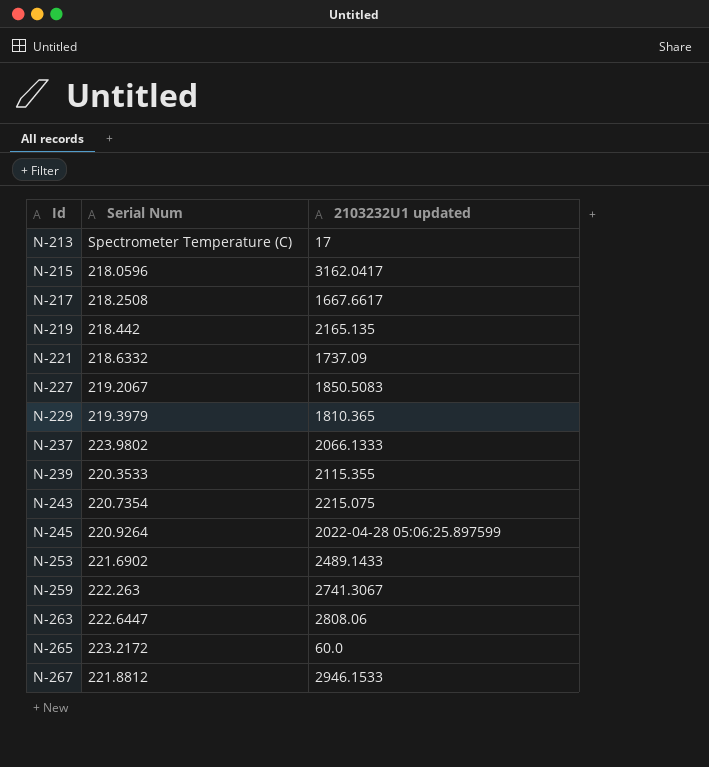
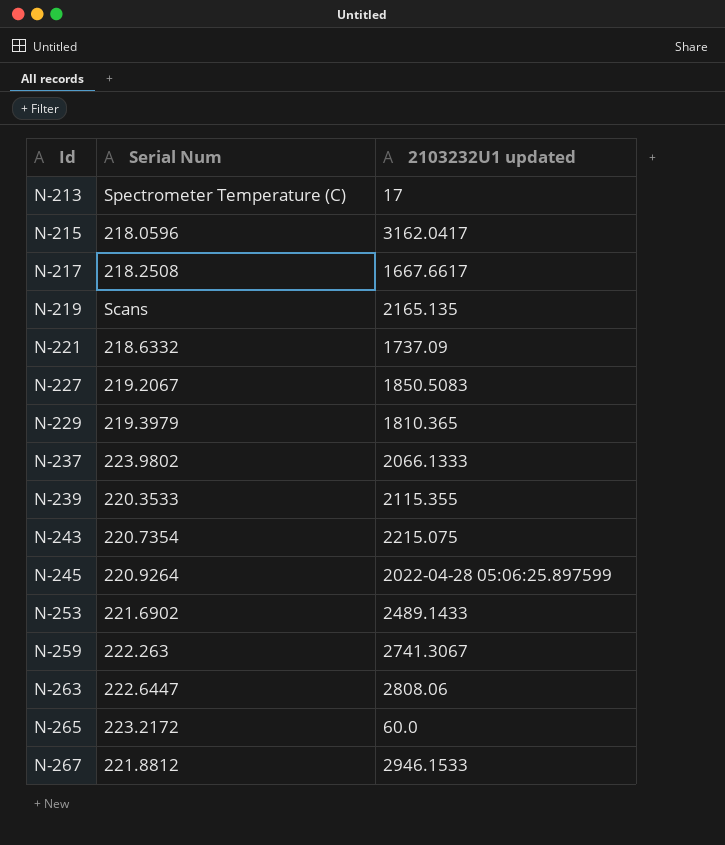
N-219 | Serial Num: 218.442 -> Scans

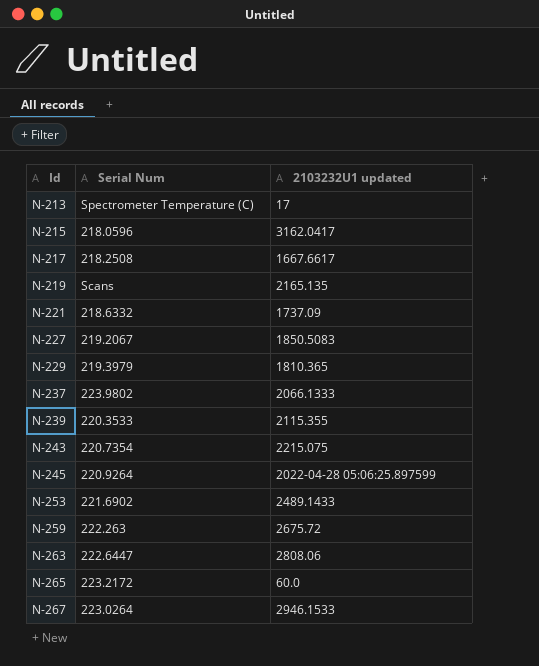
N-259 | 2103232U1 updated: 2741.3067 -> 2675.72
N-267 | Serial Num: 221.8812 -> 223.0264

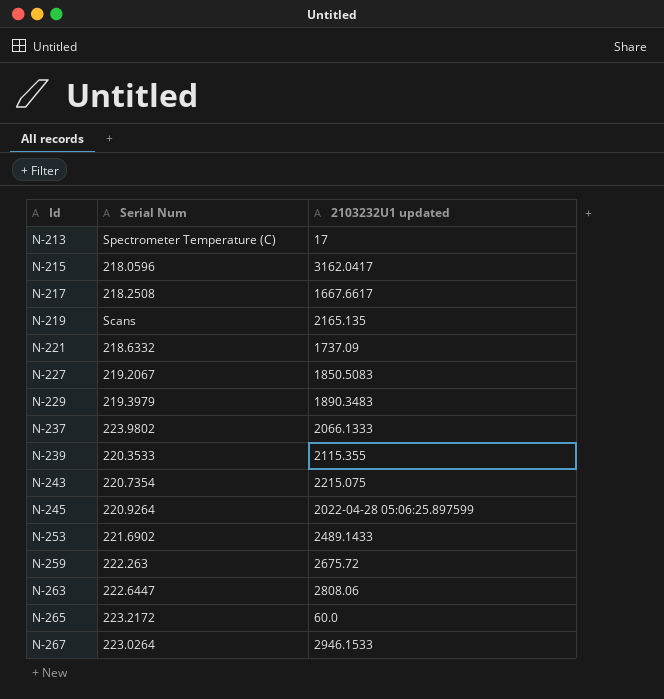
N-229 | 2103232U1 updated: 1810.365 -> 1890.3483

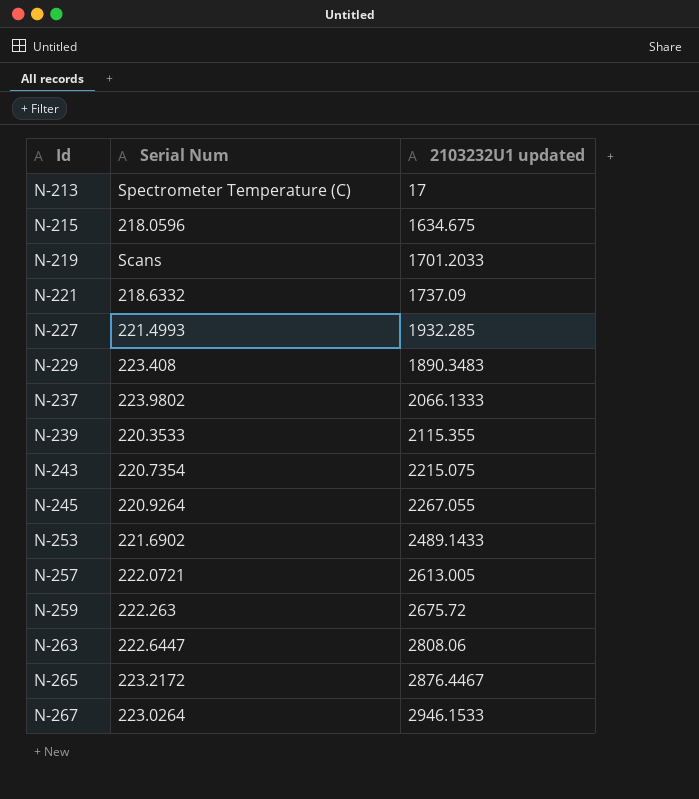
row N-217: 218.2508 | 1667.6617 -> none
N-215 | 2103232U1 updated: 3162.0417 -> 1634.675
N-219 | 2103232U1 updated: 2165.135 -> 1701.2033
N-227 | Serial Num: 219.2067 -> 221.4993
N-227 | 2103232U1 updated: 1850.5083 -> 1932.285
N-229 | Serial Num: 219.3979 -> 223.408
N-245 | 2103232U1 updated: 2022-04-28 05:06:25.897599 -> 2267.055
row N-257: none -> 222.0721 | 2613.005
N-265 | 2103232U1 updated: 60.0 -> 2876.4467

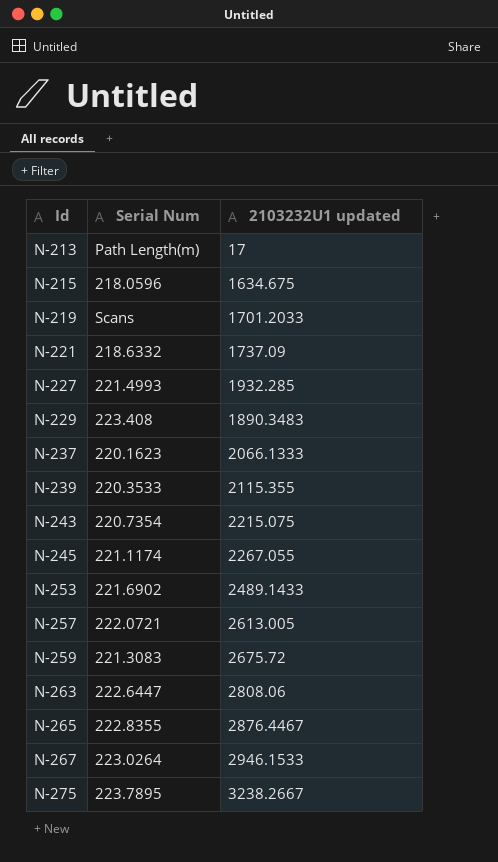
N-213 | Serial Num: Spectrometer Temperature (C) -> Path Length(m)
N-237 | Serial Num: 223.9802 -> 220.1623
N-245 | Serial Num: 220.9264 -> 221.1174
N-259 | Serial Num: 222.263 -> 221.3083
N-265 | Serial Num: 223.2172 -> 222.8355
row N-275: none -> 223.7895 | 3238.2667

